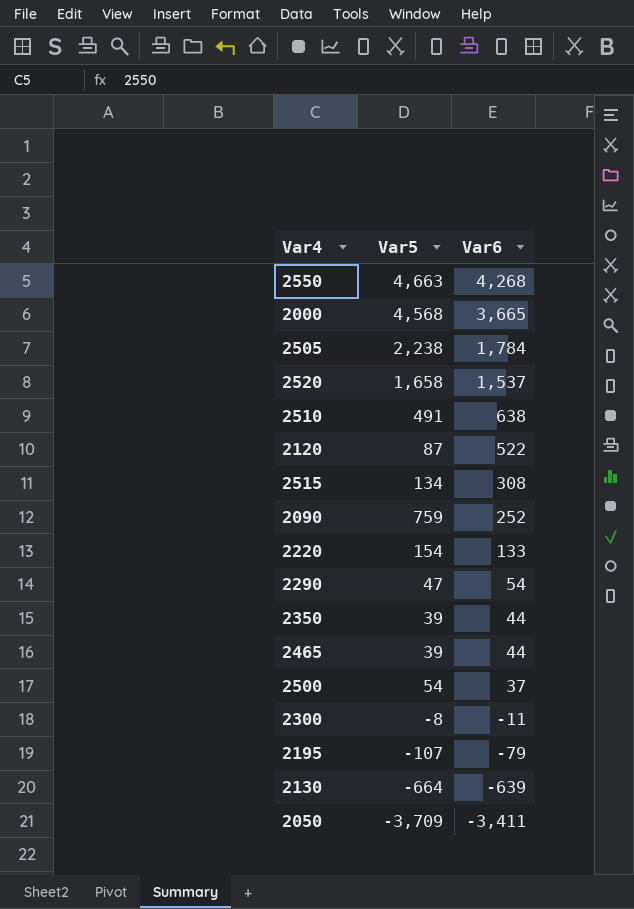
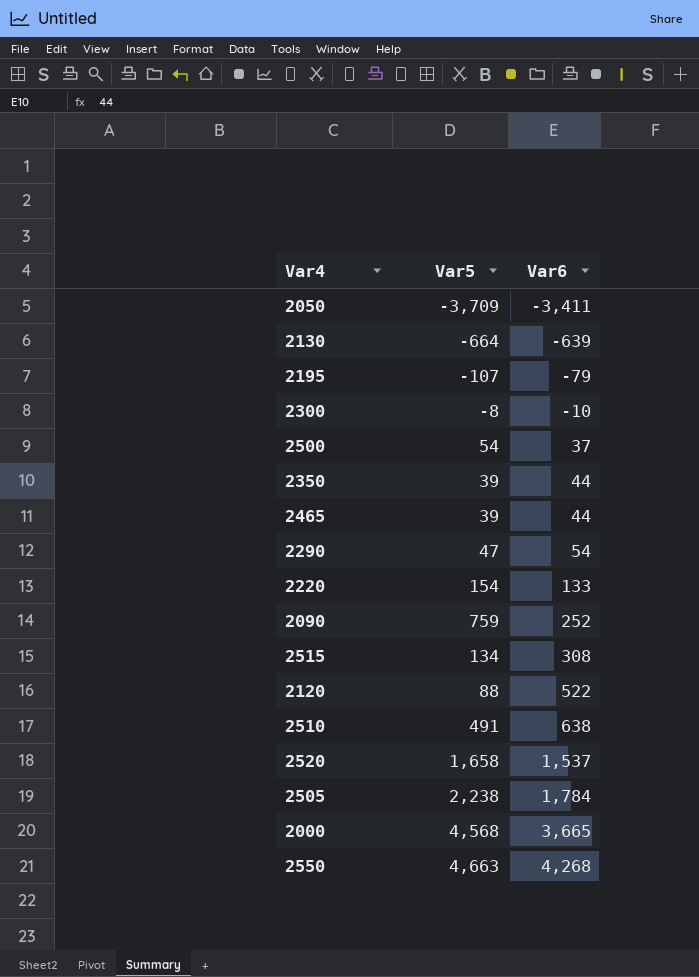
row order: Var6 descending -> Var6 ascending
2300 | Var6: -11 -> -10
2120 | Var5: 87 -> 88

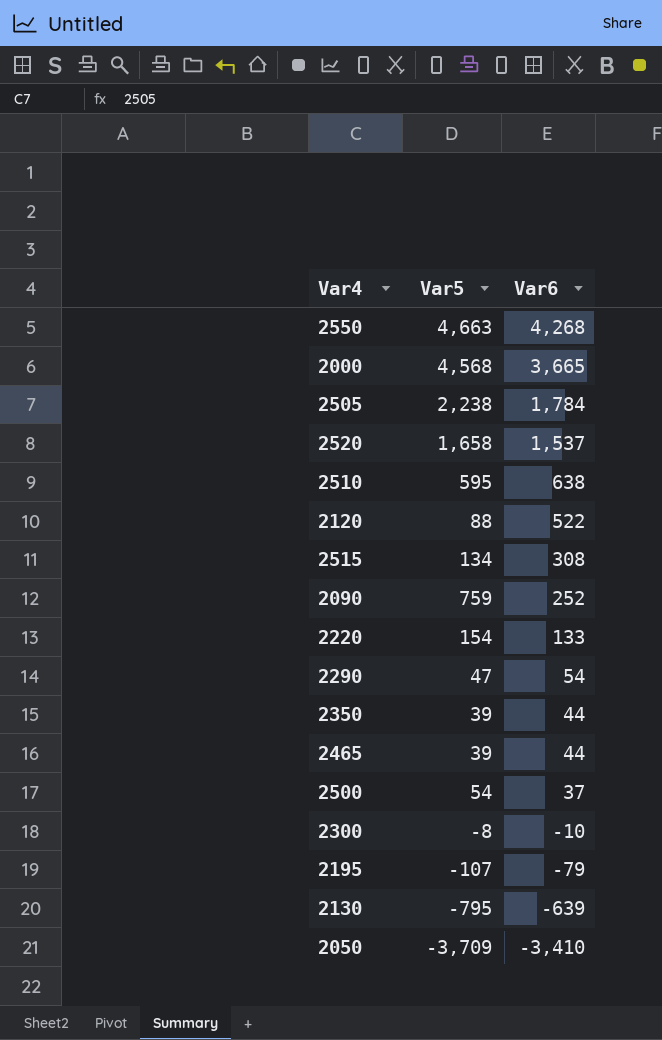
row order: Var6 ascending -> Var6 descending
2510 | Var5: 491 -> 595
2130 | Var5: -664 -> -795
2050 | Var6: -3,411 -> -3,410

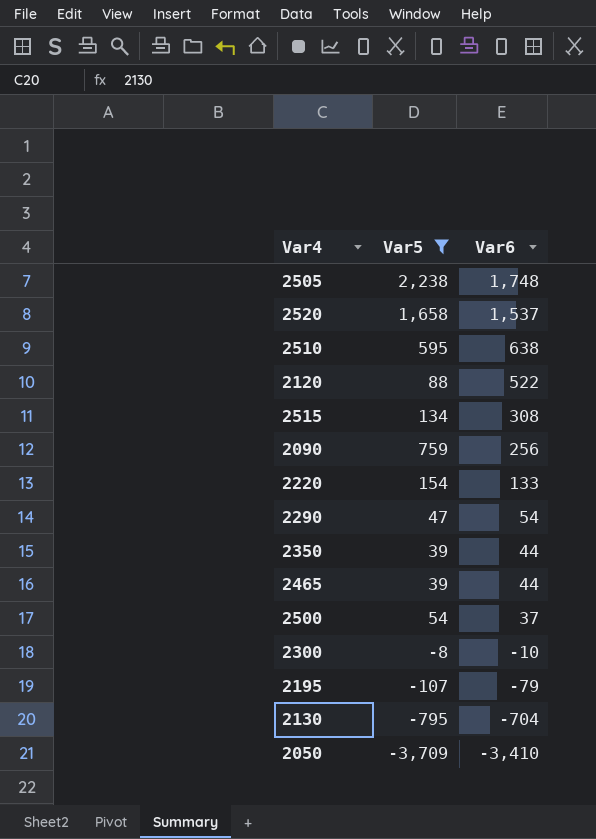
filter: none -> Var5 <= 2,238
2505 | Var6: 1,784 -> 1,748
2090 | Var6: 252 -> 256
2130 | Var6: -639 -> -704

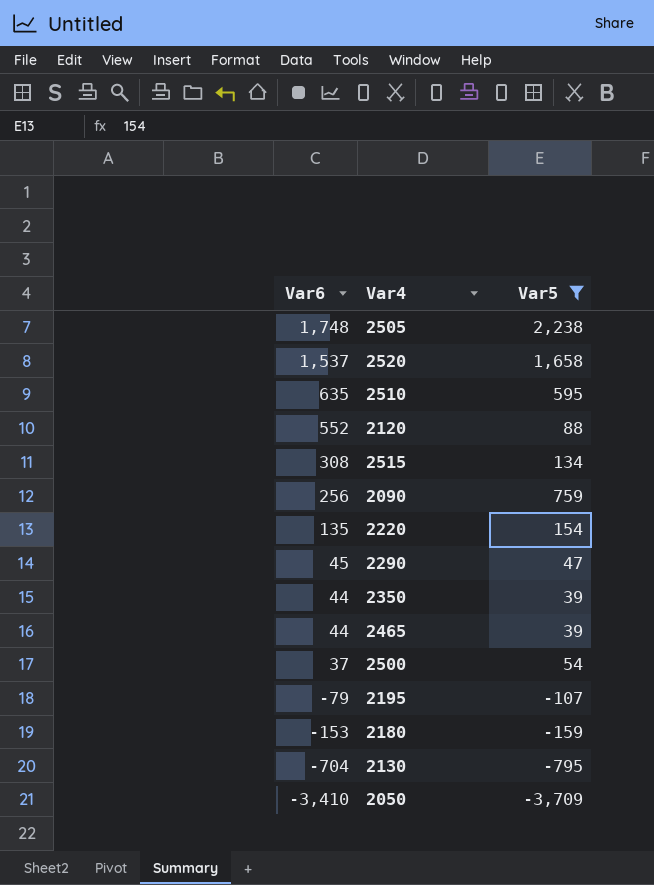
column Var6 | position: 3 -> 1
row 2300: -8 | -10 -> none
2510 | Var6: 638 -> 635
2120 | Var6: 522 -> 552
2220 | Var6: 133 -> 135
2290 | Var6: 54 -> 45
row 2180: none -> -153 | -159

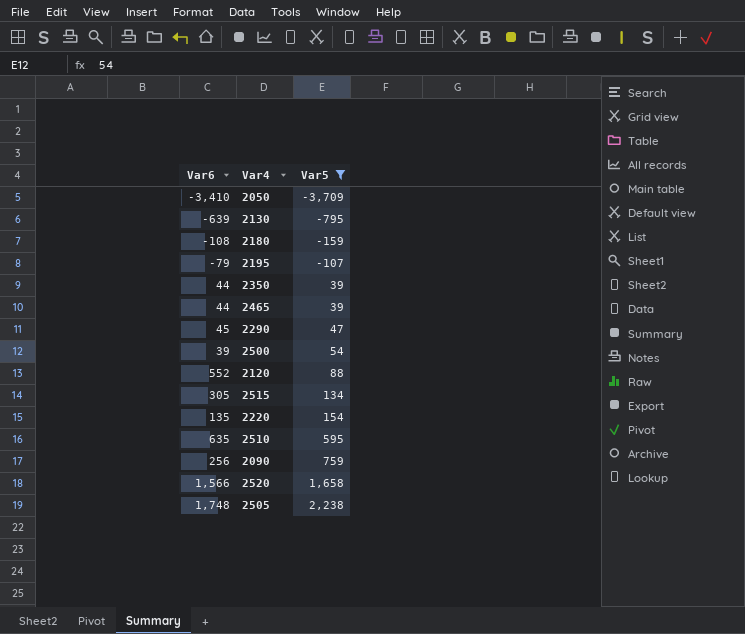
row order: Var6 descending -> Var5 ascending
2130 | Var6: -704 -> -639
2180 | Var6: -153 -> -108
2500 | Var6: 37 -> 39
2515 | Var6: 308 -> 305
2520 | Var6: 1,537 -> 1,566

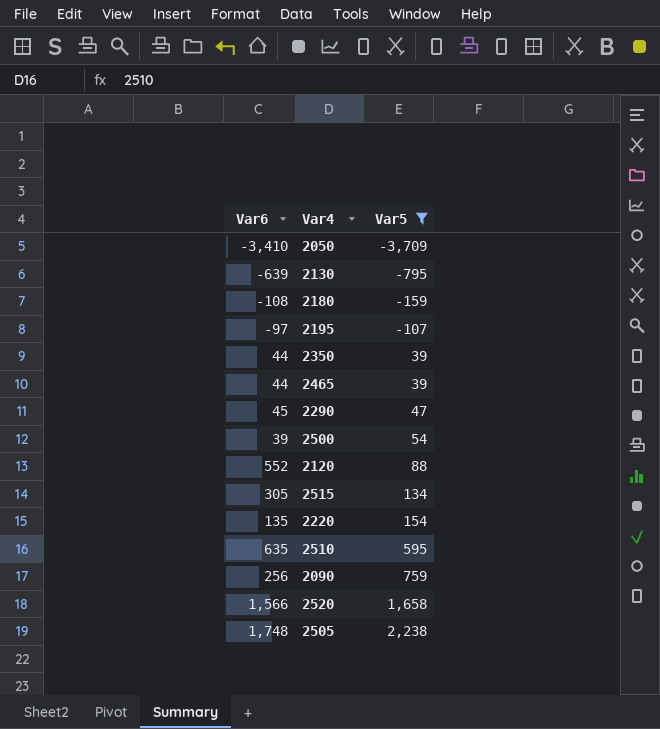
2195 | Var6: -79 -> -97

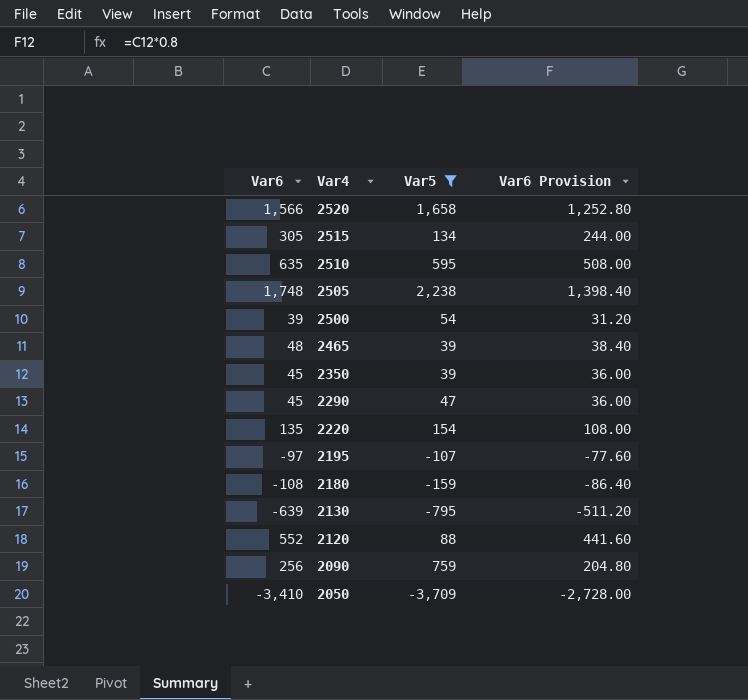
row order: Var5 ascending -> Var4 descending
column Var6 Provision | formula: none -> [Var6] * 0.8
2465 | Var6: 44 -> 48
2350 | Var6: 44 -> 45

